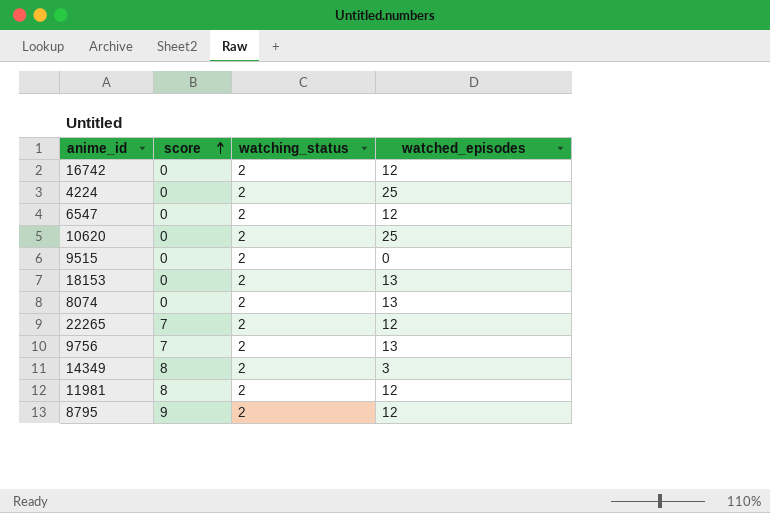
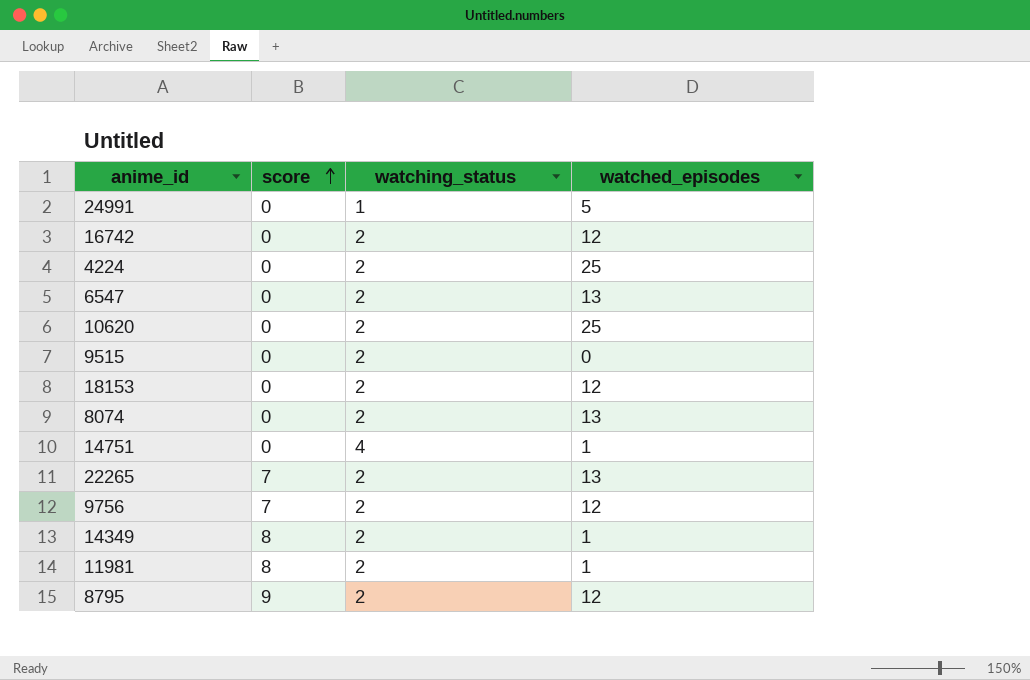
row 24991: none -> 0 | 1 | 5
6547 | watched_episodes: 12 -> 13
18153 | watched_episodes: 13 -> 12
row 14751: none -> 0 | 4 | 1
22265 | watched_episodes: 12 -> 13
9756 | watched_episodes: 13 -> 12
14349 | watched_episodes: 3 -> 1
11981 | watched_episodes: 12 -> 1

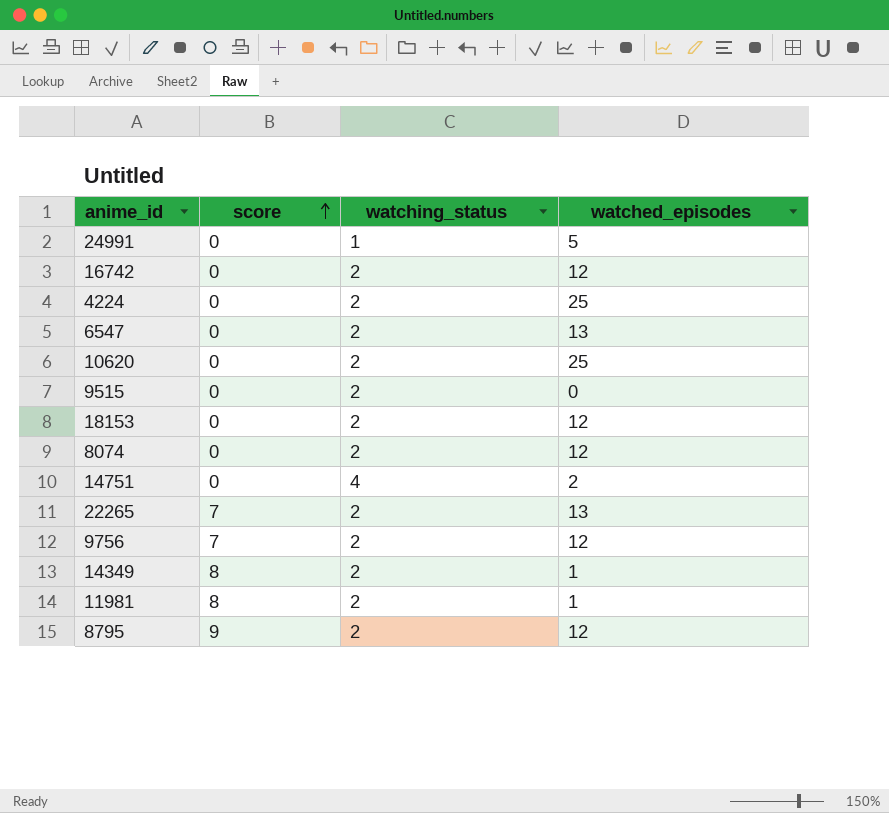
8074 | watched_episodes: 13 -> 12
14751 | watched_episodes: 1 -> 2

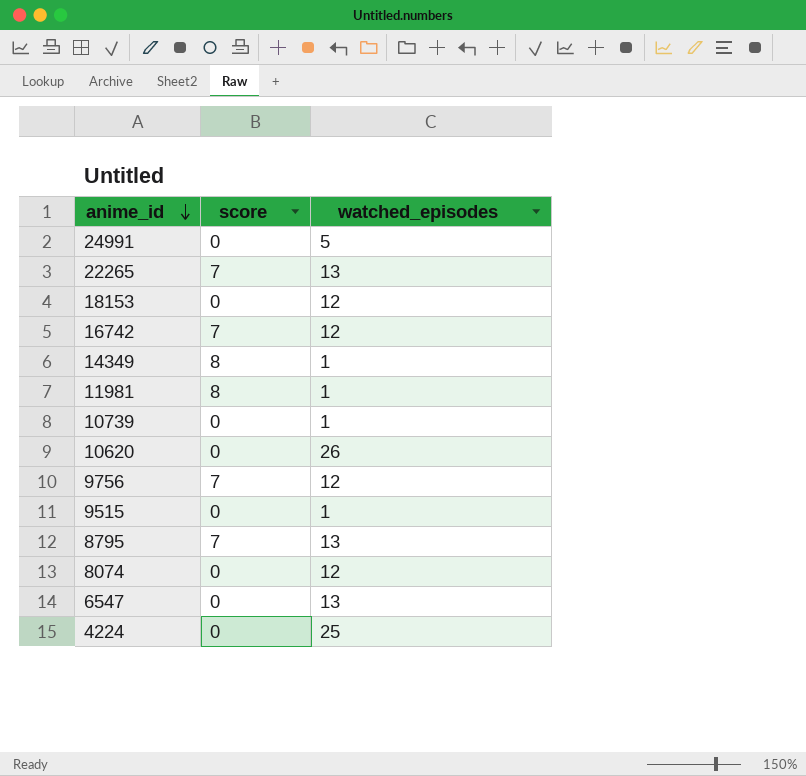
row order: score ascending -> anime_id descending
column watching_status | position: 3 -> none
row 14751: 0 | 4 | 2 -> none
16742 | score: 0 -> 7
row 10739: none -> 0 | 1
10620 | watched_episodes: 25 -> 26
9515 | watched_episodes: 0 -> 1
8795 | score: 9 -> 7
8795 | watched_episodes: 12 -> 13

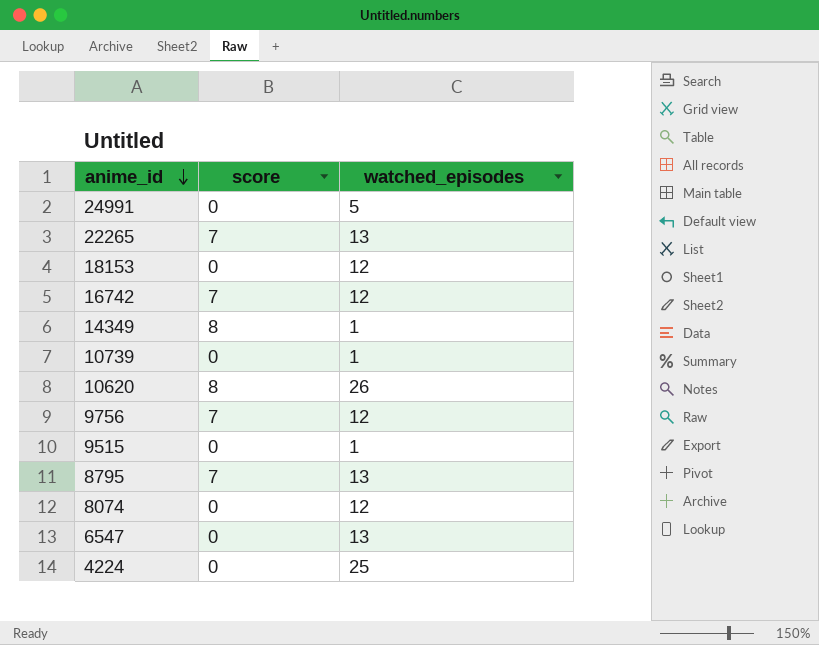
row 11981: 8 | 1 -> none
10620 | score: 0 -> 8

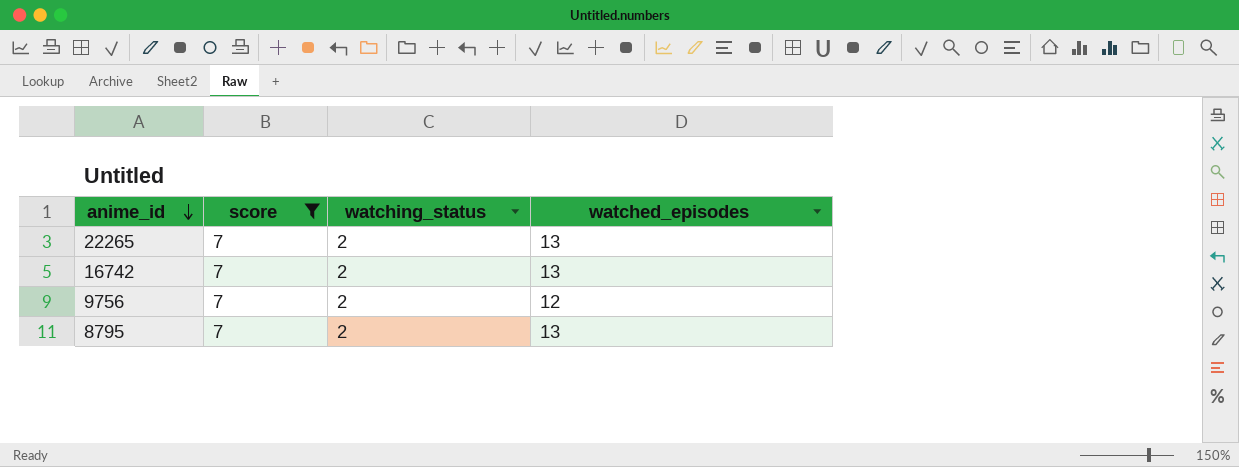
filter: none -> score = 7
column watching_status | position: none -> 3
16742 | watched_episodes: 12 -> 13

